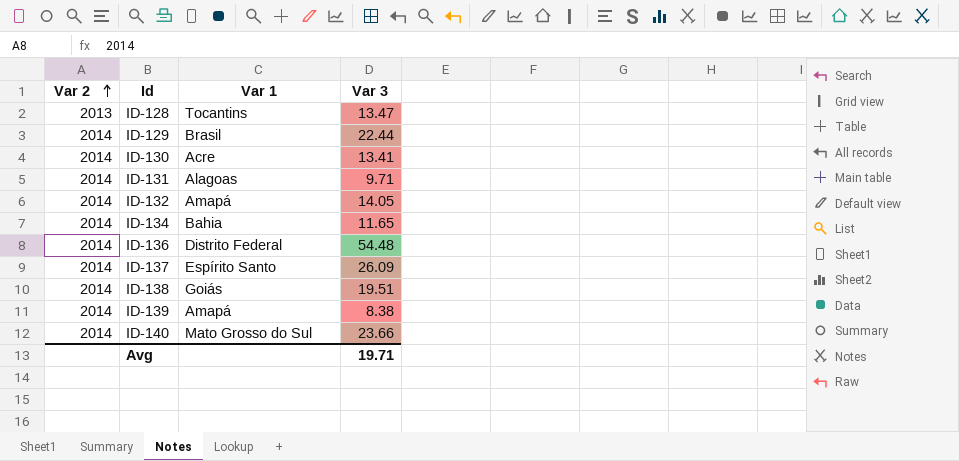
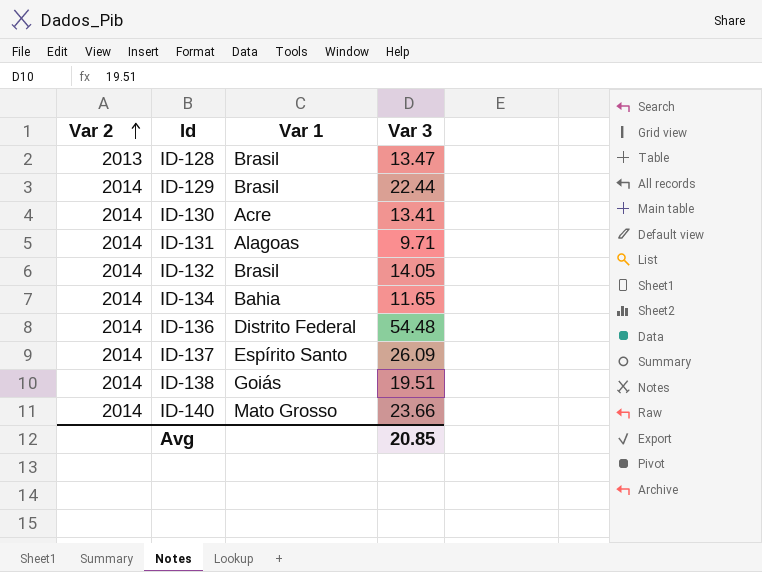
row ID-139: 2014 | Amapá | 8.38 -> none
ID-128 | Var 1: Tocantins -> Brasil
ID-132 | Var 1: Amapá -> Brasil
ID-140 | Var 1: Mato Grosso do Sul -> Mato Grosso
Avg | Var 3: 19.71 -> 20.85

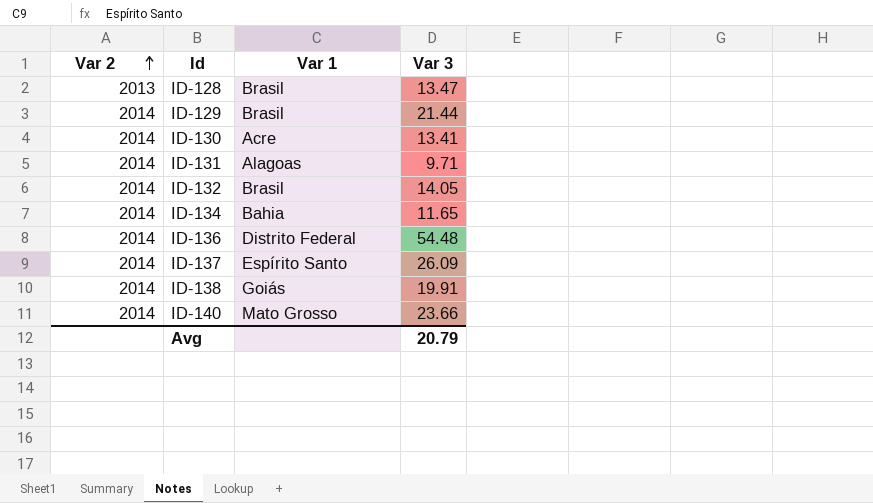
ID-129 | Var 3: 22.44 -> 21.44
ID-138 | Var 3: 19.51 -> 19.91
Avg | Var 3: 20.85 -> 20.79

